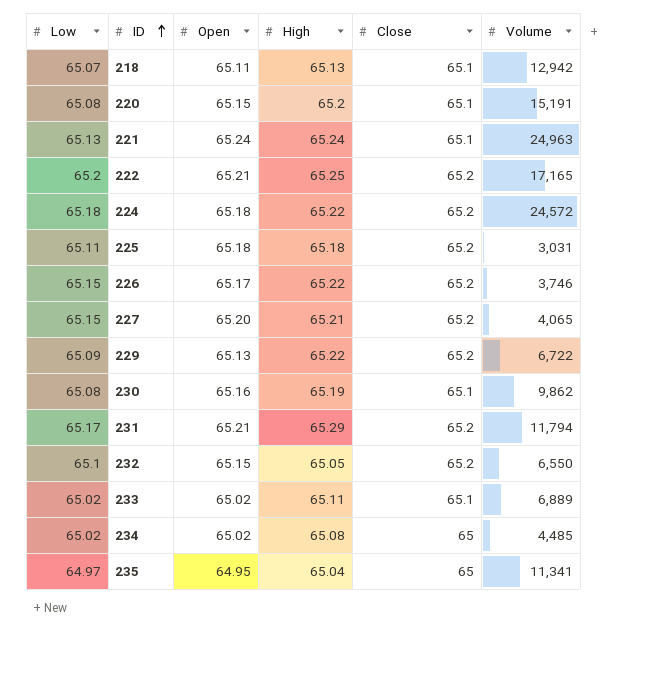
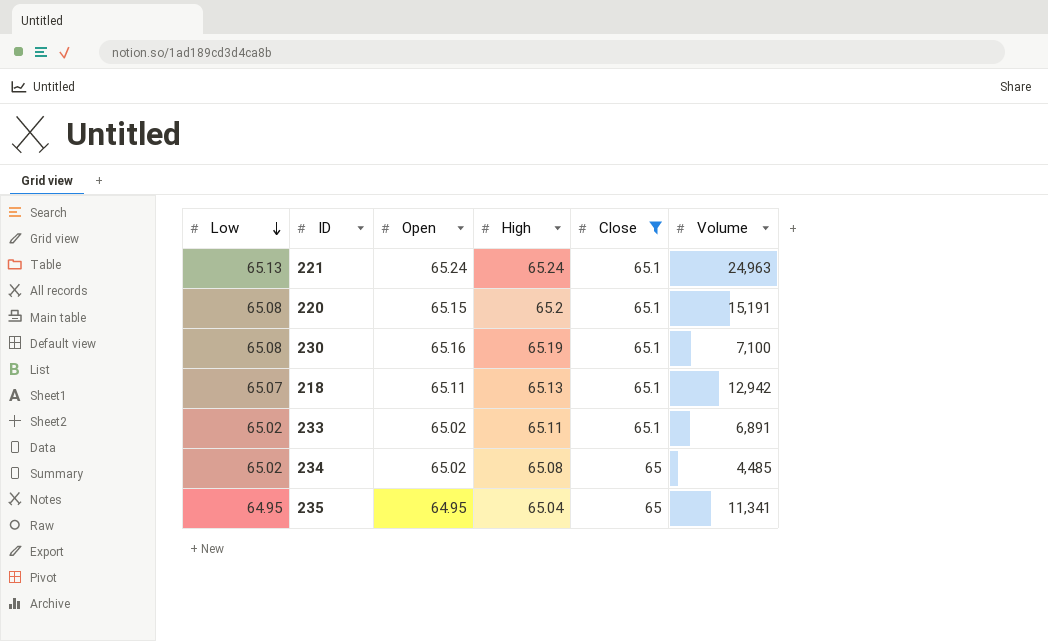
filter: none -> Close != 65.2
row order: ID ascending -> Low descending
230 | Volume: 9,862 -> 7,100
233 | Volume: 6,889 -> 6,891
235 | Low: 64.97 -> 64.95

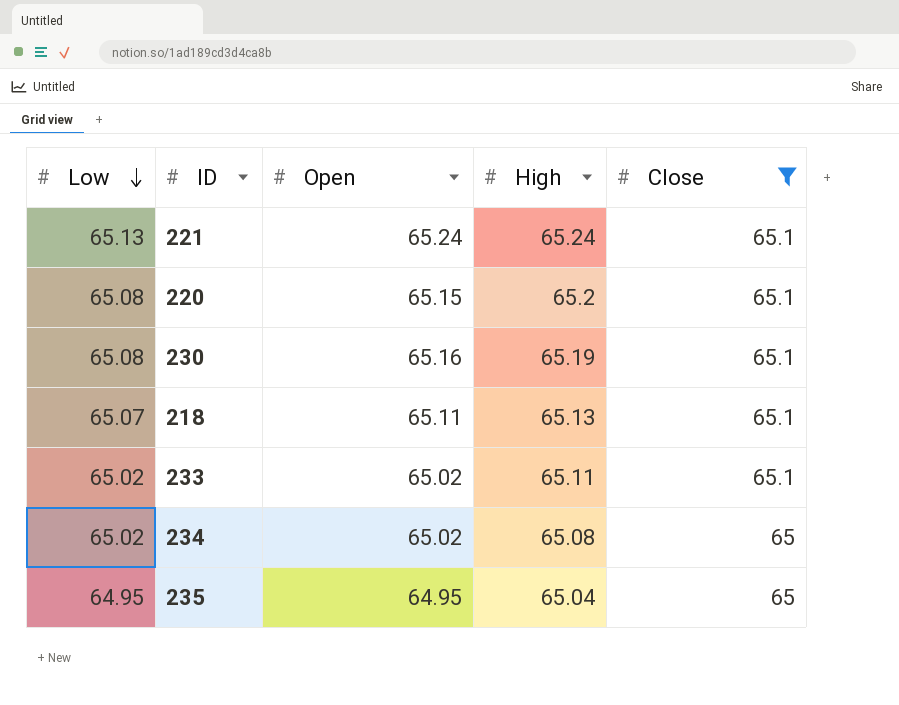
column Volume | position: 6 -> none

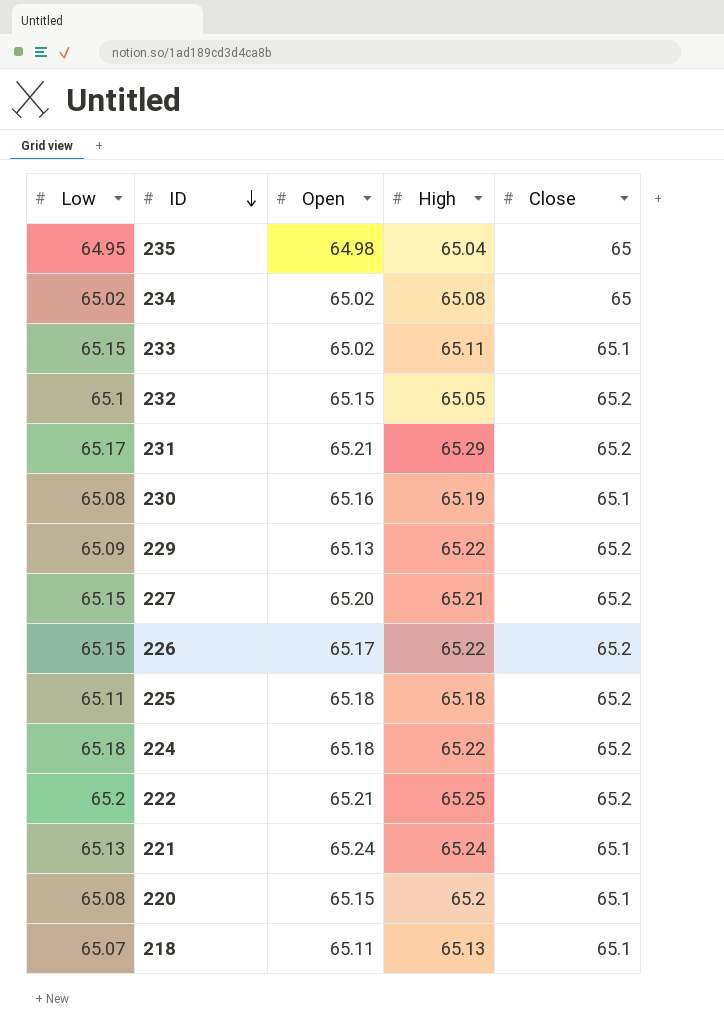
filter: Close != 65.2 -> none
row order: Low descending -> ID descending
235 | Open: 64.95 -> 64.98
233 | Low: 65.02 -> 65.15

